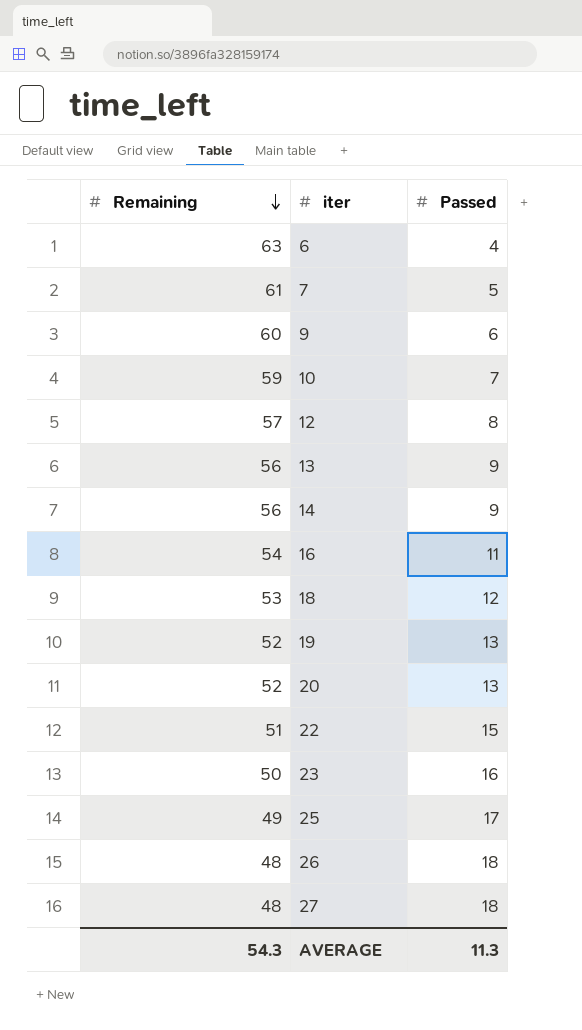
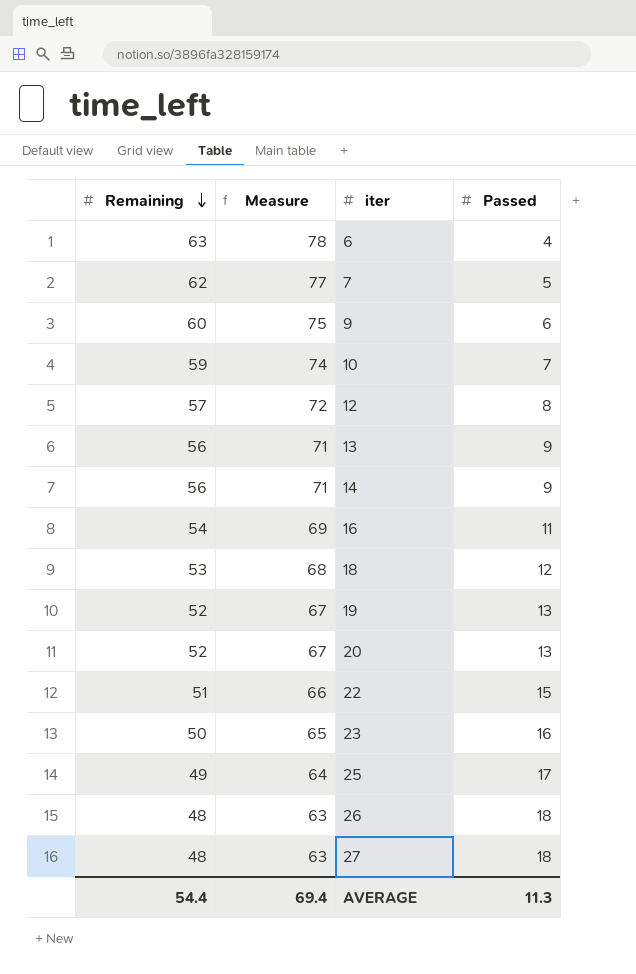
column Measure | formula: none -> [Remaining] + 15
7 | Remaining: 61 -> 62
AVERAGE | Remaining: 54.3 -> 54.4

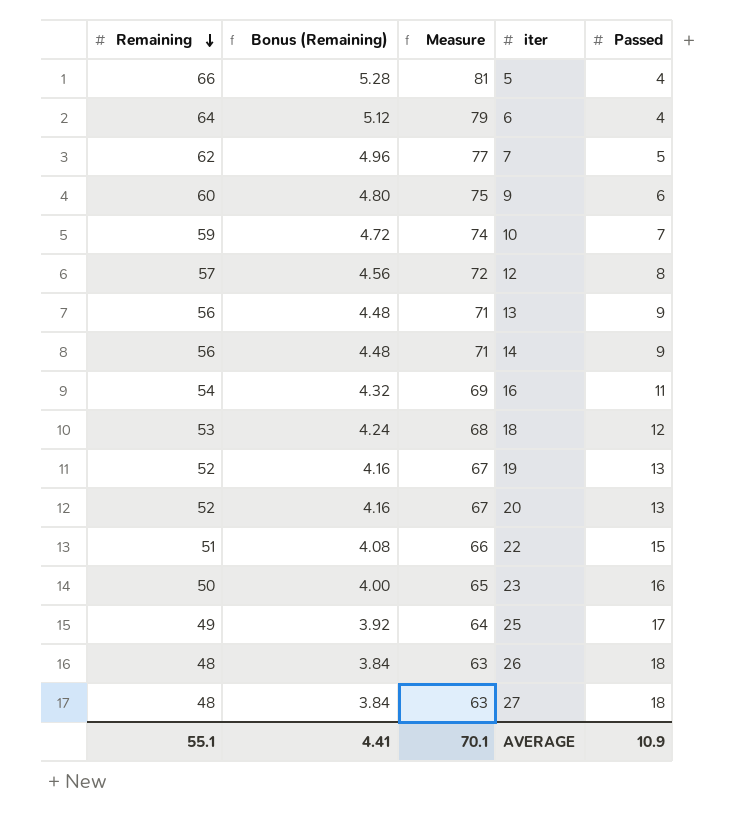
column Bonus (Remaining) | formula: none -> [Remaining] * 0.08
row 5: none -> 66 | 5.28 | 81 | 4
6 | Remaining: 63 -> 64
6 | Measure: 78 -> 79
AVERAGE | Remaining: 54.4 -> 55.1
AVERAGE | Measure: 69.4 -> 70.1
AVERAGE | Passed: 11.3 -> 10.9

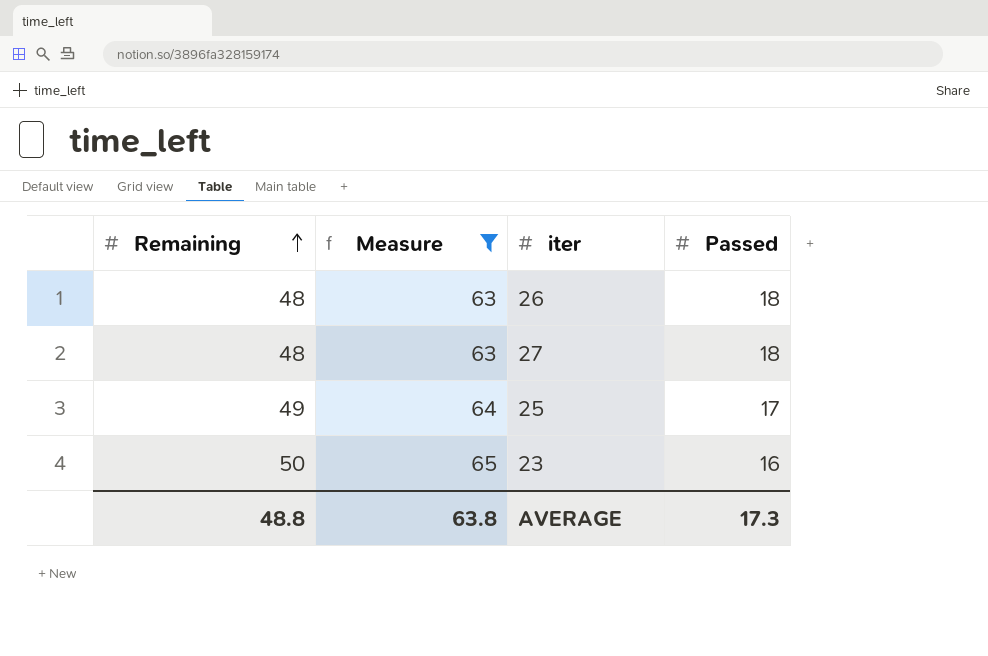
filter: none -> Measure <= 65
row order: Remaining descending -> Remaining ascending
column Bonus (Remaining) | formula: [Remaining] * 0.08 -> none
AVERAGE | Remaining: 55.1 -> 48.8
AVERAGE | Measure: 70.1 -> 63.8
AVERAGE | Passed: 10.9 -> 17.3

